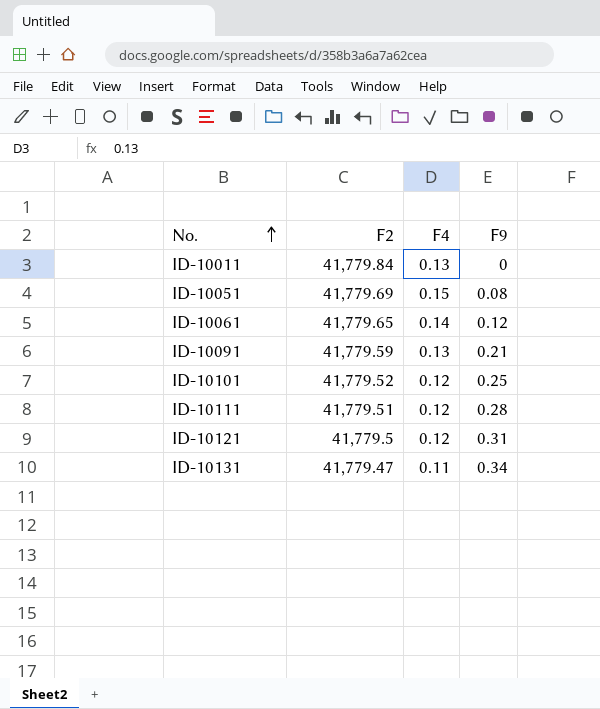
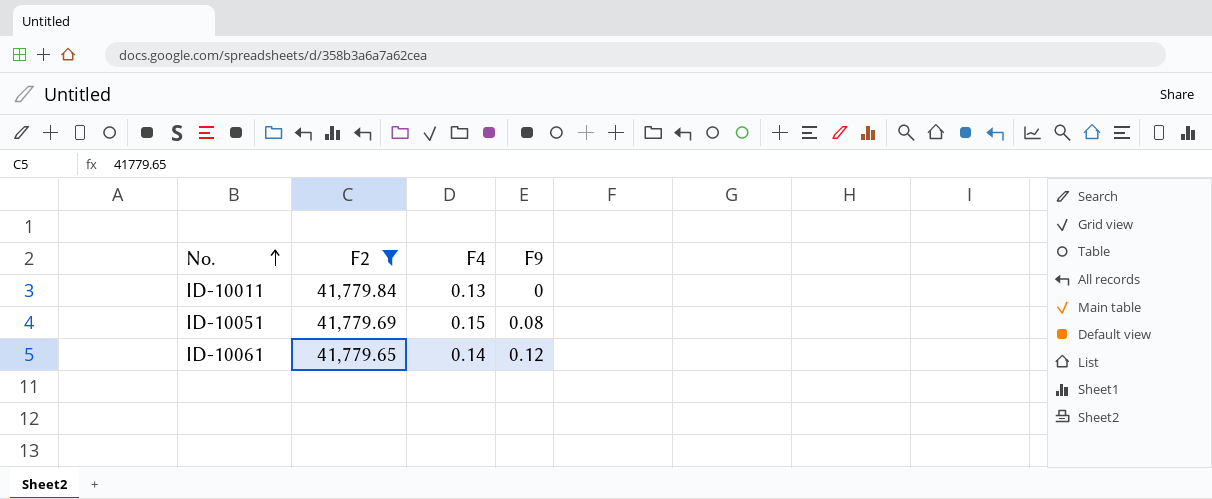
filter: none -> F2 >= 41,779.65

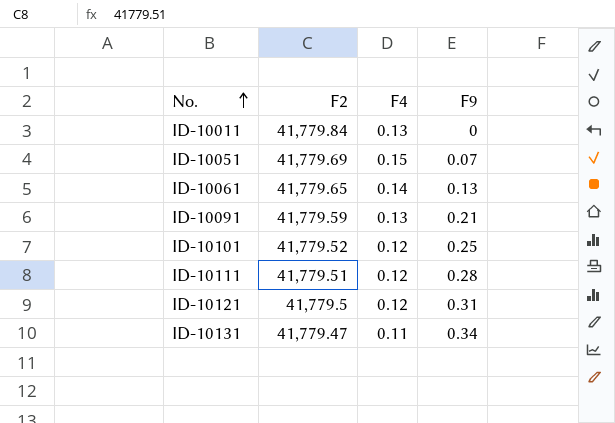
filter: F2 >= 41,779.65 -> none
ID-10051 | F9: 0.08 -> 0.07
ID-10061 | F9: 0.12 -> 0.13

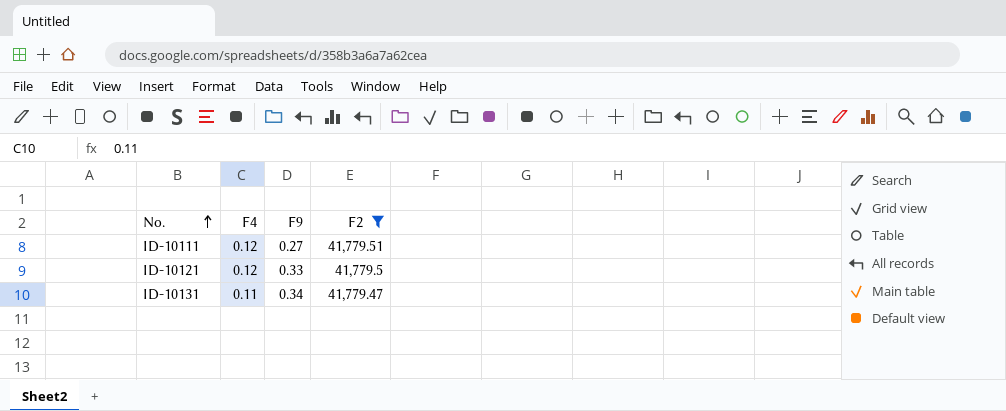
filter: none -> F2 <= 41,779.51
column F2 | position: 2 -> 4
ID-10111 | F9: 0.28 -> 0.27
ID-10121 | F9: 0.31 -> 0.33

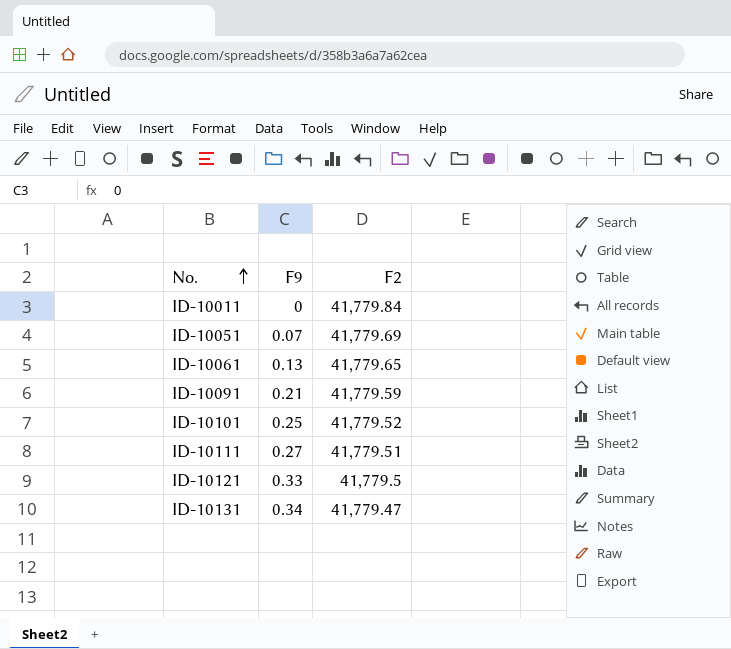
filter: F2 <= 41,779.51 -> none
column F4 | position: 2 -> none

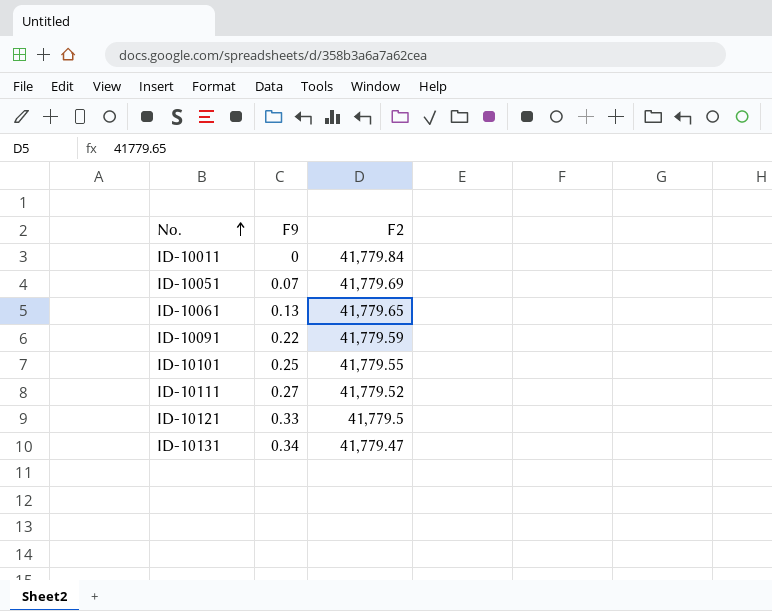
ID-10091 | F9: 0.21 -> 0.22
ID-10101 | F2: 41,779.52 -> 41,779.55
ID-10111 | F2: 41,779.51 -> 41,779.52

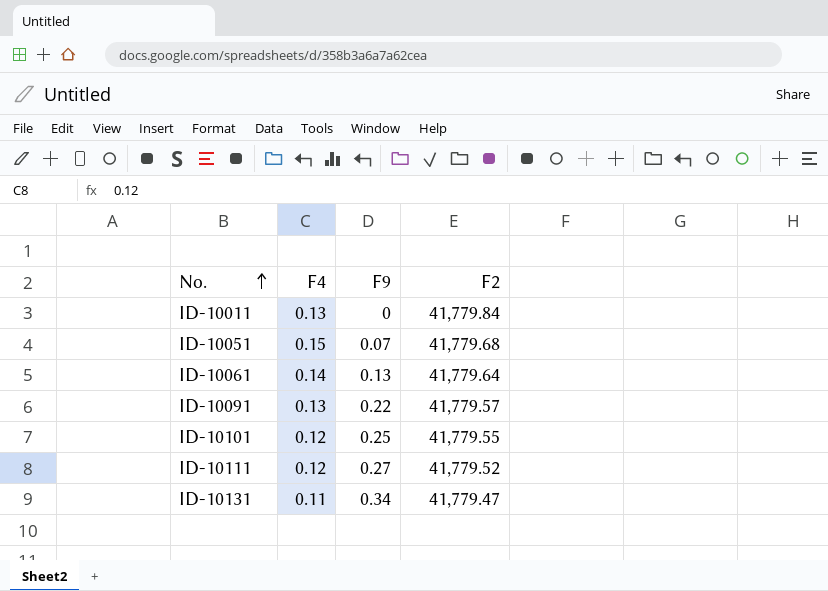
column F4 | position: none -> 2
row ID-10121: 0.33 | 41,779.5 -> none
ID-10051 | F2: 41,779.69 -> 41,779.68
ID-10061 | F2: 41,779.65 -> 41,779.64
ID-10091 | F2: 41,779.59 -> 41,779.57

